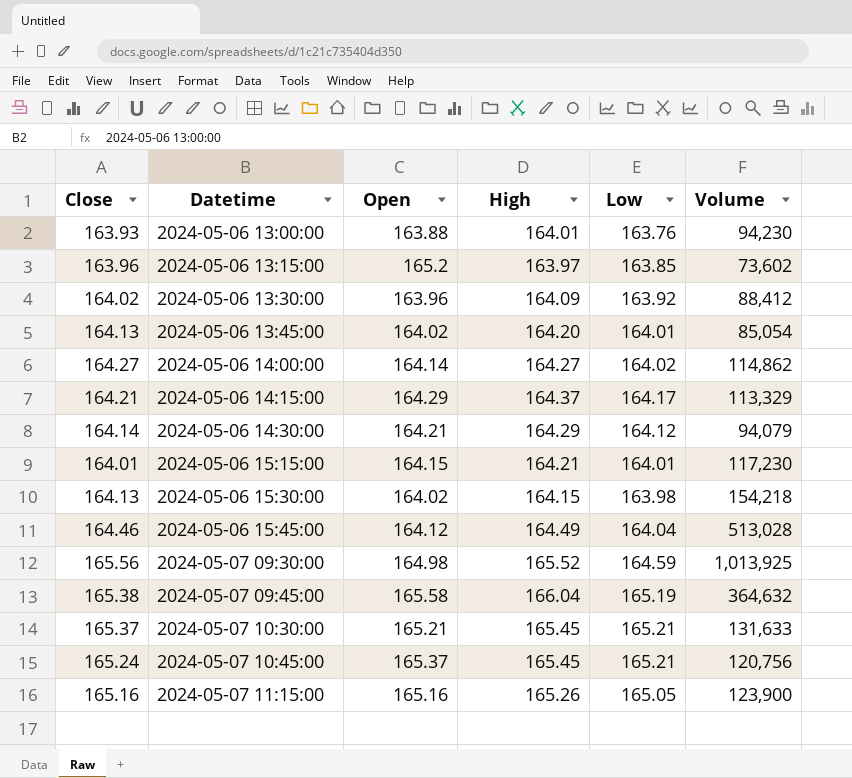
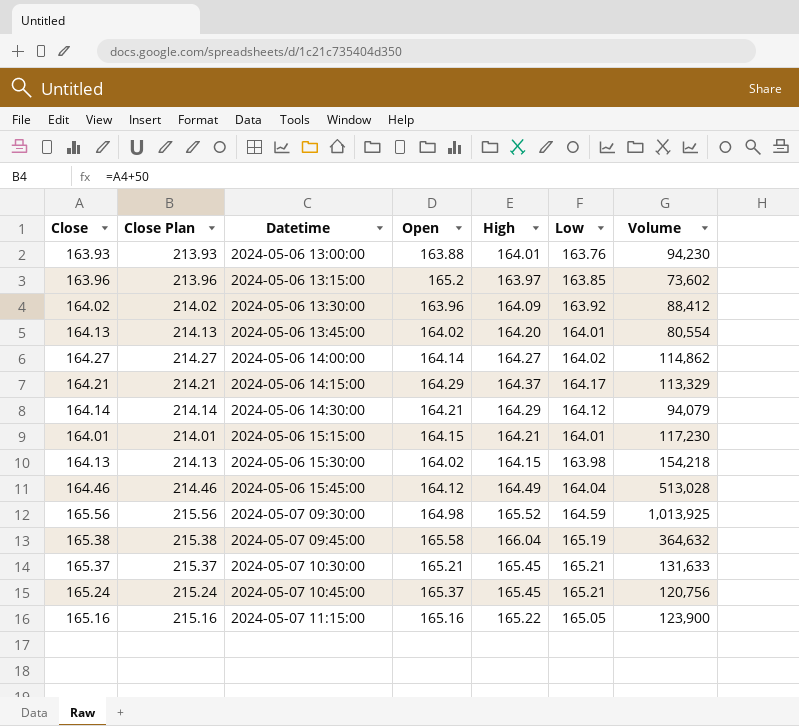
column Close Plan | formula: none -> [Close] + 50
2024-05-06 13:45:00 | Volume: 85,054 -> 80,554
2024-05-07 11:15:00 | High: 165.26 -> 165.22

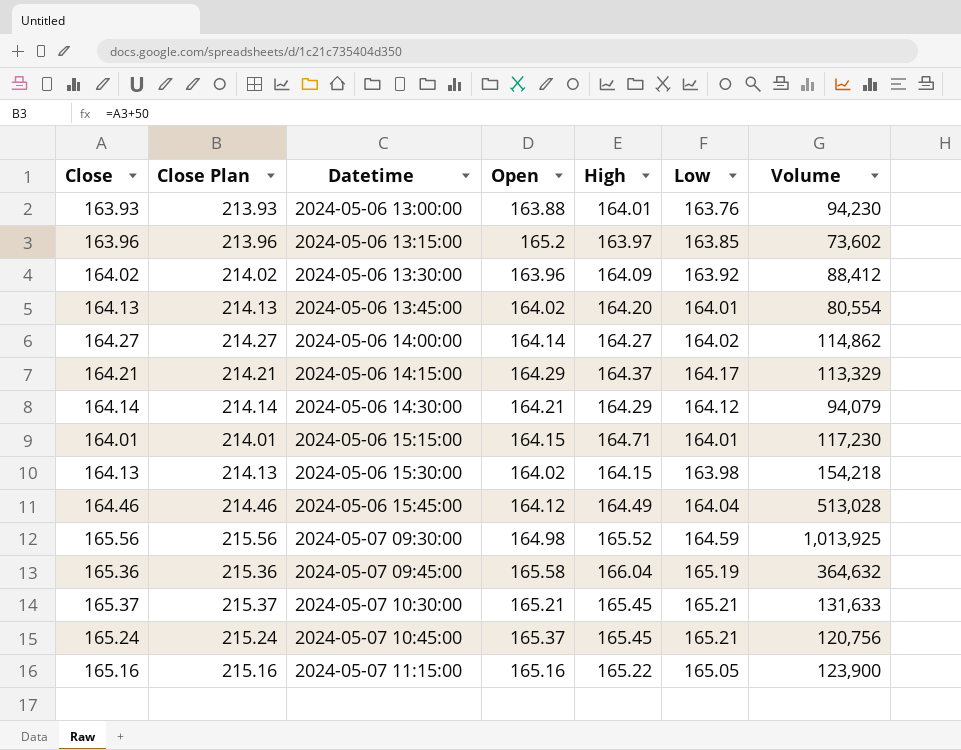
2024-05-06 15:15:00 | High: 164.21 -> 164.71
2024-05-07 09:45:00 | Close: 165.38 -> 165.36
2024-05-07 09:45:00 | Close Plan: 215.38 -> 215.36

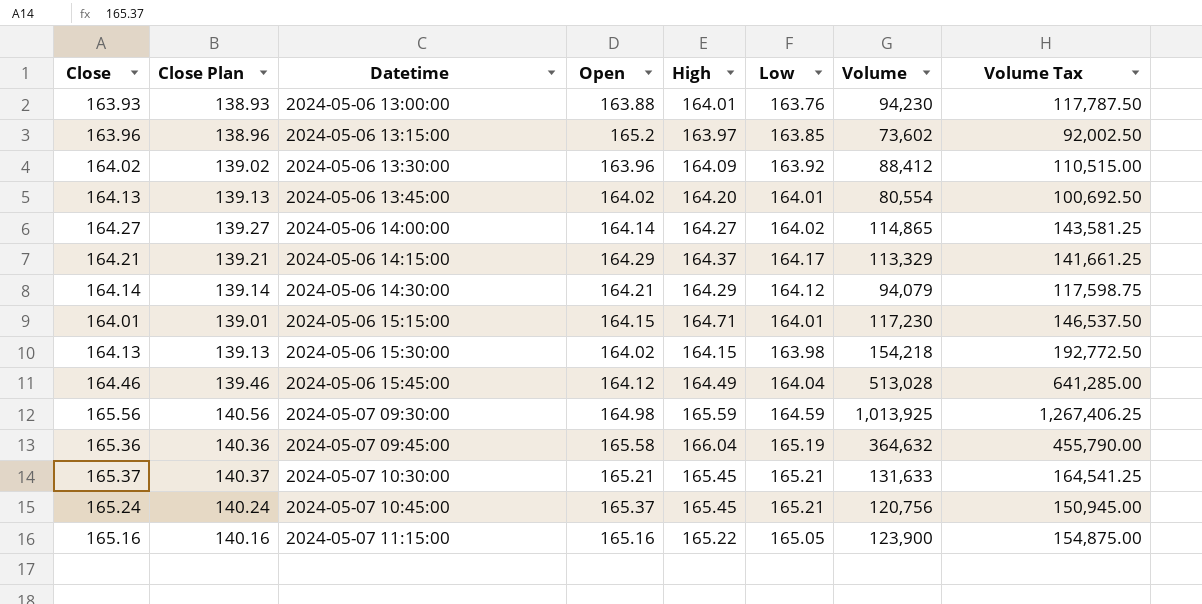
column Close Plan | formula: [Close] + 50 -> [Close] - 25
column Volume Tax | formula: none -> [Volume] * 1.25
2024-05-06 14:00:00 | Volume: 114,862 -> 114,865
2024-05-07 09:30:00 | High: 165.52 -> 165.59

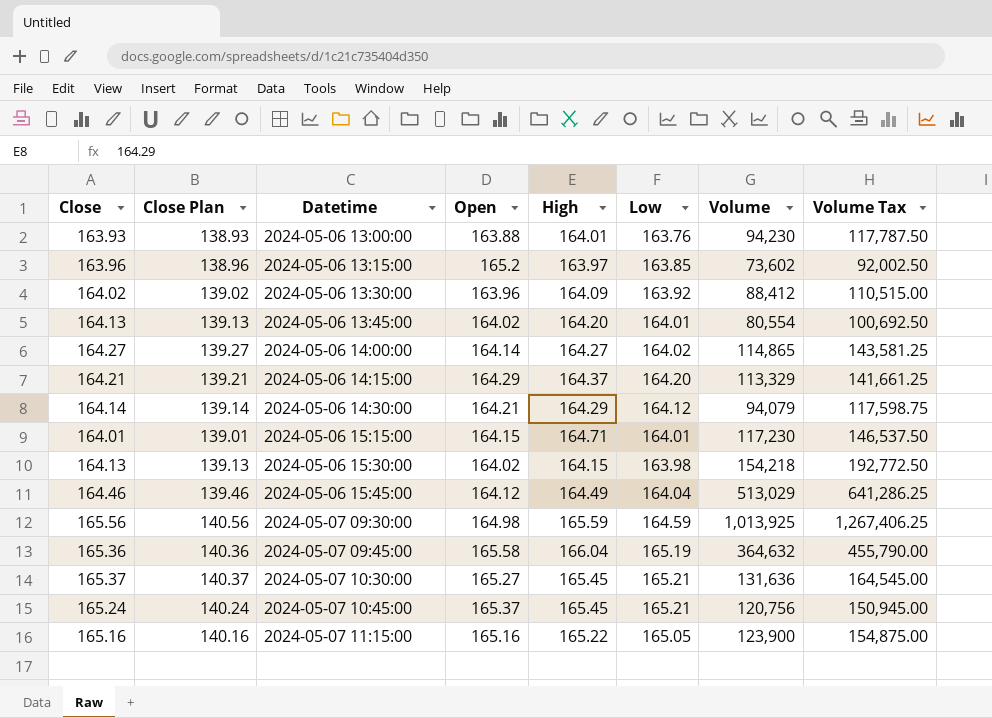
2024-05-06 14:15:00 | Low: 164.17 -> 164.20
2024-05-06 15:45:00 | Volume: 513,028 -> 513,029
2024-05-06 15:45:00 | Volume Tax: 641,285.00 -> 641,286.25
2024-05-07 10:30:00 | Open: 165.21 -> 165.27
2024-05-07 10:30:00 | Volume: 131,633 -> 131,636
2024-05-07 10:30:00 | Volume Tax: 164,541.25 -> 164,545.00

